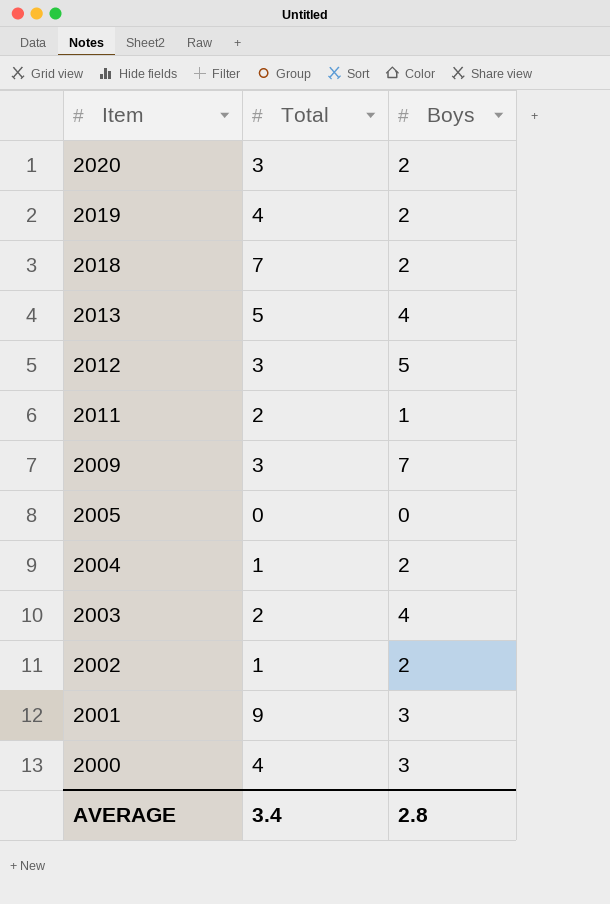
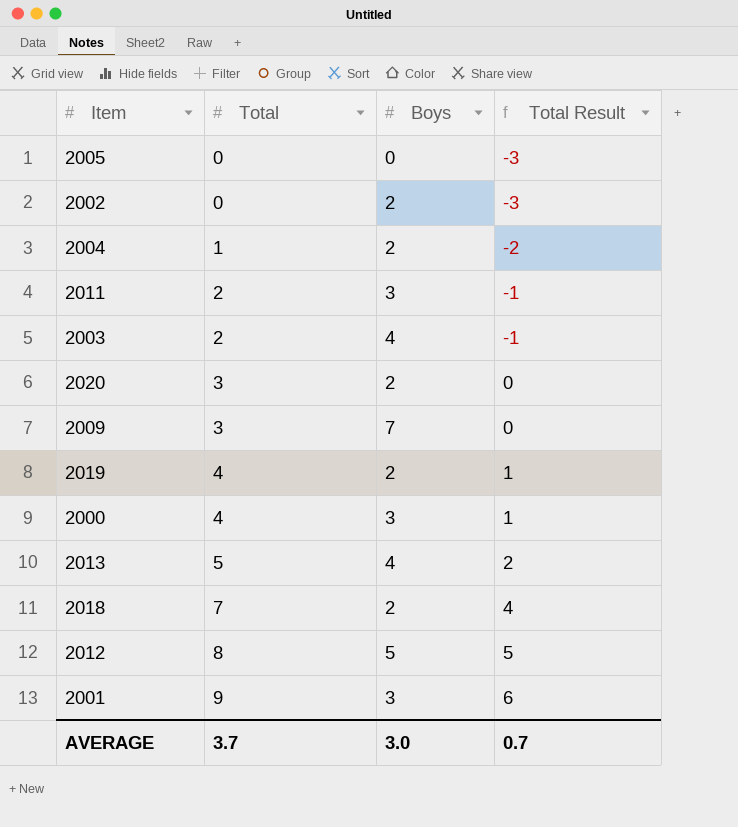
row order: Item descending -> Total ascending
column Total Result | formula: none -> [Total] - 3
2002 | Total: 1 -> 0
2011 | Boys: 1 -> 3
2012 | Total: 3 -> 8
AVERAGE | Total: 3.4 -> 3.7
AVERAGE | Boys: 2.8 -> 3.0

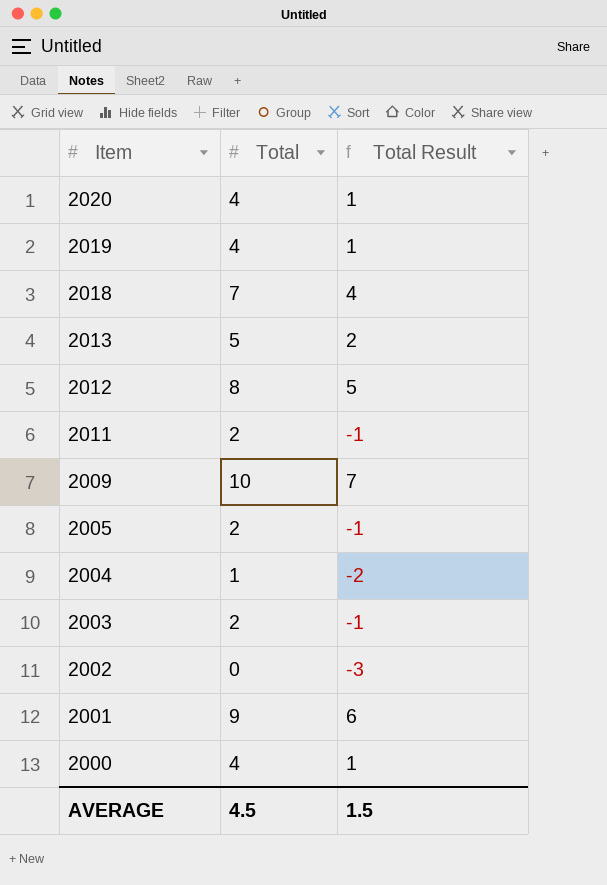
row order: Total ascending -> Item descending
column Boys | position: 3 -> none
2020 | Total: 3 -> 4
2020 | Total Result: 0 -> 1
2009 | Total: 3 -> 10
2009 | Total Result: 0 -> 7
2005 | Total: 0 -> 2
2005 | Total Result: -3 -> -1
AVERAGE | Total: 3.7 -> 4.5
AVERAGE | Total Result: 0.7 -> 1.5

